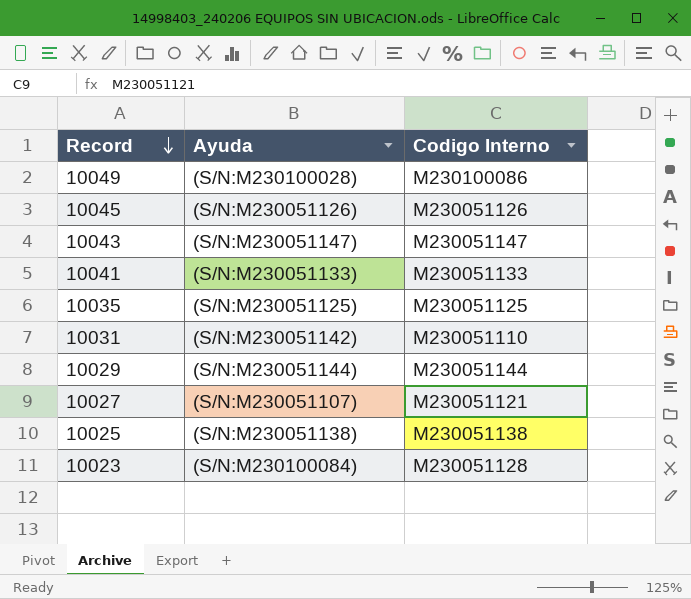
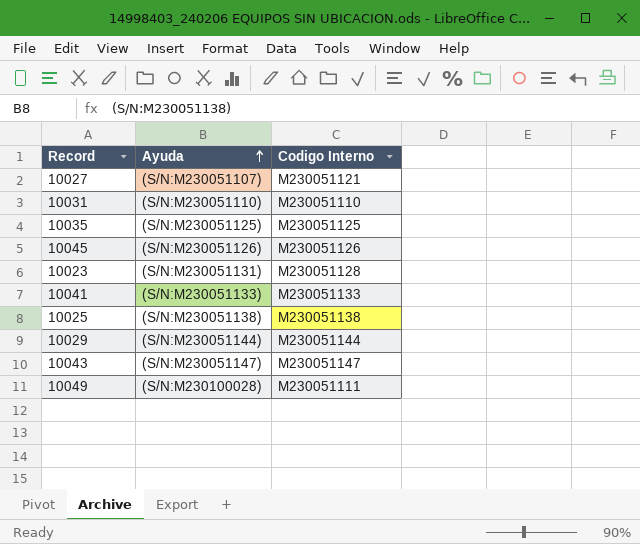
row order: Record descending -> Ayuda ascending
10031 | Ayuda: (S/N:M230051142) -> (S/N:M230051110)
10023 | Ayuda: (S/N:M230100084) -> (S/N:M230051131)
10049 | Codigo Interno: M230100086 -> M230051111

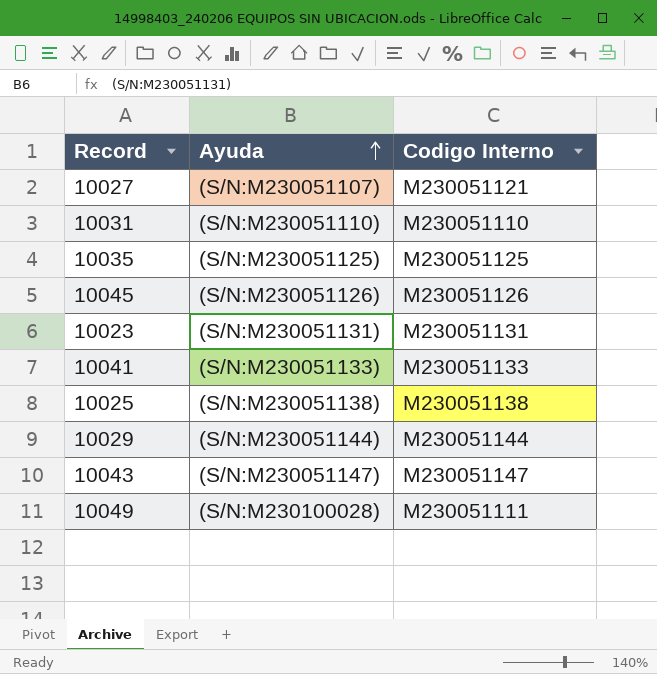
10023 | Codigo Interno: M230051128 -> M230051131

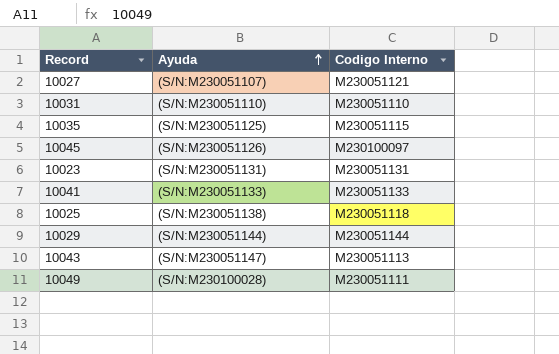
10035 | Codigo Interno: M230051125 -> M230051115
10045 | Codigo Interno: M230051126 -> M230100097
10025 | Codigo Interno: M230051138 -> M230051118
10043 | Codigo Interno: M230051147 -> M230051113

